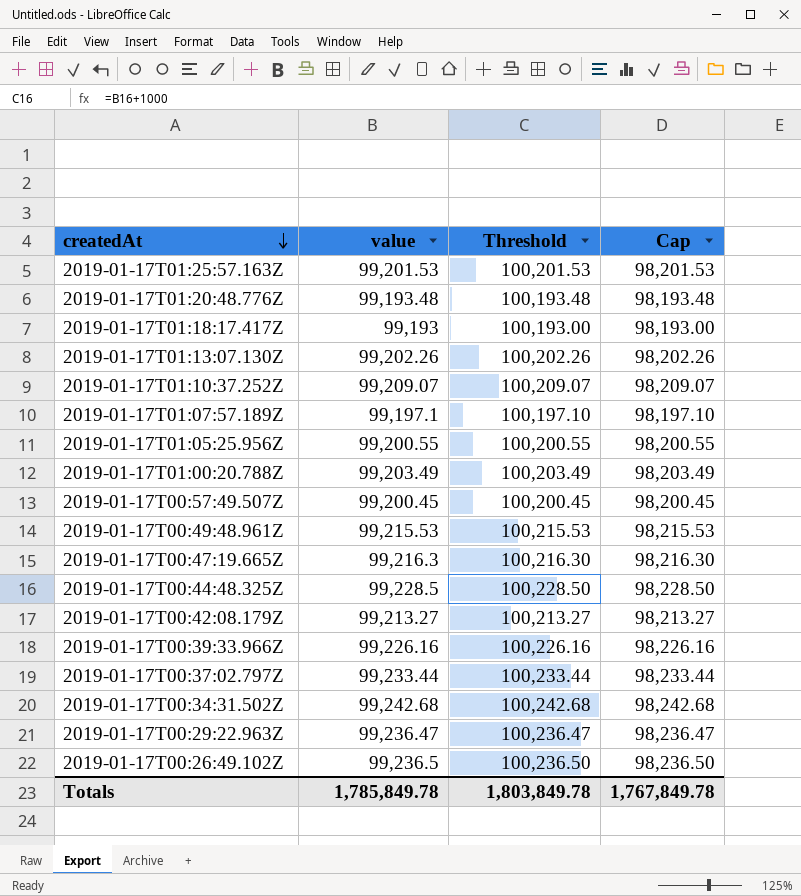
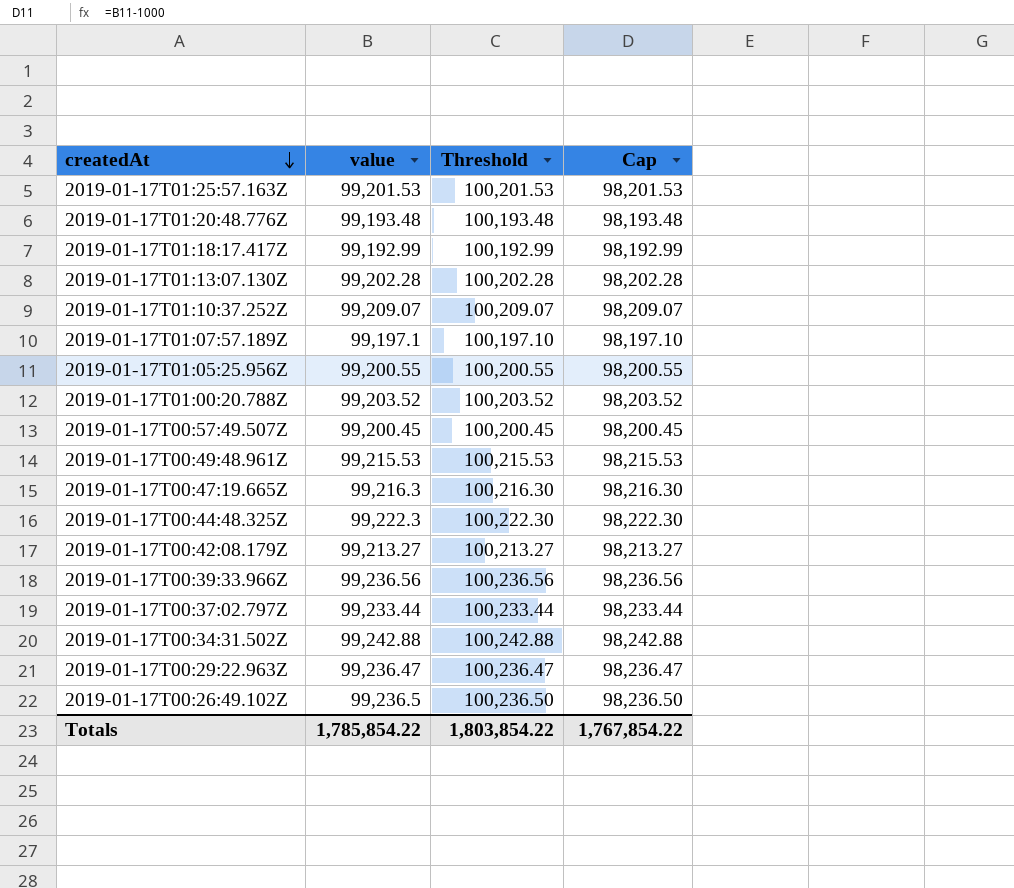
2019-01-17T01:18:17.417Z | value: 99,193 -> 99,192.99
2019-01-17T01:18:17.417Z | Threshold: 100,193.00 -> 100,192.99
2019-01-17T01:18:17.417Z | Cap: 98,193.00 -> 98,192.99
2019-01-17T01:13:07.130Z | value: 99,202.26 -> 99,202.28
2019-01-17T01:13:07.130Z | Threshold: 100,202.26 -> 100,202.28
2019-01-17T01:13:07.130Z | Cap: 98,202.26 -> 98,202.28
2019-01-17T01:00:20.788Z | value: 99,203.49 -> 99,203.52
2019-01-17T01:00:20.788Z | Threshold: 100,203.49 -> 100,203.52
2019-01-17T01:00:20.788Z | Cap: 98,203.49 -> 98,203.52
2019-01-17T00:44:48.325Z | value: 99,228.5 -> 99,222.3
2019-01-17T00:44:48.325Z | Threshold: 100,228.50 -> 100,222.30
2019-01-17T00:44:48.325Z | Cap: 98,228.50 -> 98,222.30
2019-01-17T00:39:33.966Z | value: 99,226.16 -> 99,236.56
2019-01-17T00:39:33.966Z | Threshold: 100,226.16 -> 100,236.56
2019-01-17T00:39:33.966Z | Cap: 98,226.16 -> 98,236.56
2019-01-17T00:34:31.502Z | value: 99,242.68 -> 99,242.88
2019-01-17T00:34:31.502Z | Threshold: 100,242.68 -> 100,242.88
2019-01-17T00:34:31.502Z | Cap: 98,242.68 -> 98,242.88
Totals | value: 1,785,849.78 -> 1,785,854.22
Totals | Threshold: 1,803,849.78 -> 1,803,854.22
Totals | Cap: 1,767,849.78 -> 1,767,854.22

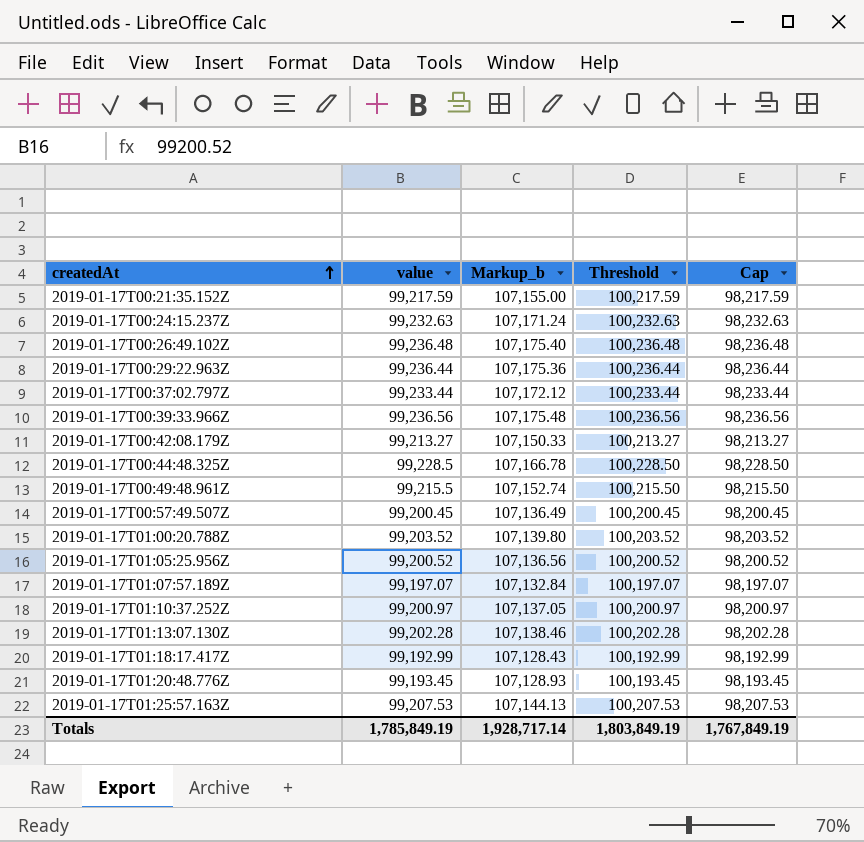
row order: createdAt descending -> createdAt ascending
column Markup_b | formula: none -> [value] * 1.08
row 2019-01-17T00:47:19.665Z: 99,216.3 | 100,216.30 | 98,216.30 -> none
row 2019-01-17T00:34:31.502Z: 99,242.88 | 100,242.88 | 98,242.88 -> none
row 2019-01-17T00:21:35.152Z: none -> 99,217.59 | 107,155.00 | 100,217.59 | 98,217.59
row 2019-01-17T00:24:15.237Z: none -> 99,232.63 | 107,171.24 | 100,232.63 | 98,232.63
2019-01-17T00:26:49.102Z | value: 99,236.5 -> 99,236.48
2019-01-17T00:26:49.102Z | Threshold: 100,236.50 -> 100,236.48
2019-01-17T00:26:49.102Z | Cap: 98,236.50 -> 98,236.48
2019-01-17T00:29:22.963Z | value: 99,236.47 -> 99,236.44
2019-01-17T00:29:22.963Z | Threshold: 100,236.47 -> 100,236.44
2019-01-17T00:29:22.963Z | Cap: 98,236.47 -> 98,236.44
2019-01-17T00:44:48.325Z | value: 99,222.3 -> 99,228.5
2019-01-17T00:44:48.325Z | Threshold: 100,222.30 -> 100,228.50
2019-01-17T00:44:48.325Z | Cap: 98,222.30 -> 98,228.50
2019-01-17T00:49:48.961Z | value: 99,215.53 -> 99,215.5
2019-01-17T00:49:48.961Z | Threshold: 100,215.53 -> 100,215.50
2019-01-17T00:49:48.961Z | Cap: 98,215.53 -> 98,215.50
2019-01-17T01:05:25.956Z | value: 99,200.55 -> 99,200.52
2019-01-17T01:05:25.956Z | Threshold: 100,200.55 -> 100,200.52
2019-01-17T01:05:25.956Z | Cap: 98,200.55 -> 98,200.52
2019-01-17T01:07:57.189Z | value: 99,197.1 -> 99,197.07
2019-01-17T01:07:57.189Z | Threshold: 100,197.10 -> 100,197.07
2019-01-17T01:07:57.189Z | Cap: 98,197.10 -> 98,197.07
2019-01-17T01:10:37.252Z | value: 99,209.07 -> 99,200.97
2019-01-17T01:10:37.252Z | Threshold: 100,209.07 -> 100,200.97
2019-01-17T01:10:37.252Z | Cap: 98,209.07 -> 98,200.97
2019-01-17T01:20:48.776Z | value: 99,193.48 -> 99,193.45
2019-01-17T01:20:48.776Z | Threshold: 100,193.48 -> 100,193.45
2019-01-17T01:20:48.776Z | Cap: 98,193.48 -> 98,193.45
2019-01-17T01:25:57.163Z | value: 99,201.53 -> 99,207.53
2019-01-17T01:25:57.163Z | Threshold: 100,201.53 -> 100,207.53
2019-01-17T01:25:57.163Z | Cap: 98,201.53 -> 98,207.53
Totals | value: 1,785,854.22 -> 1,785,849.19
Totals | Threshold: 1,803,854.22 -> 1,803,849.19
Totals | Cap: 1,767,854.22 -> 1,767,849.19

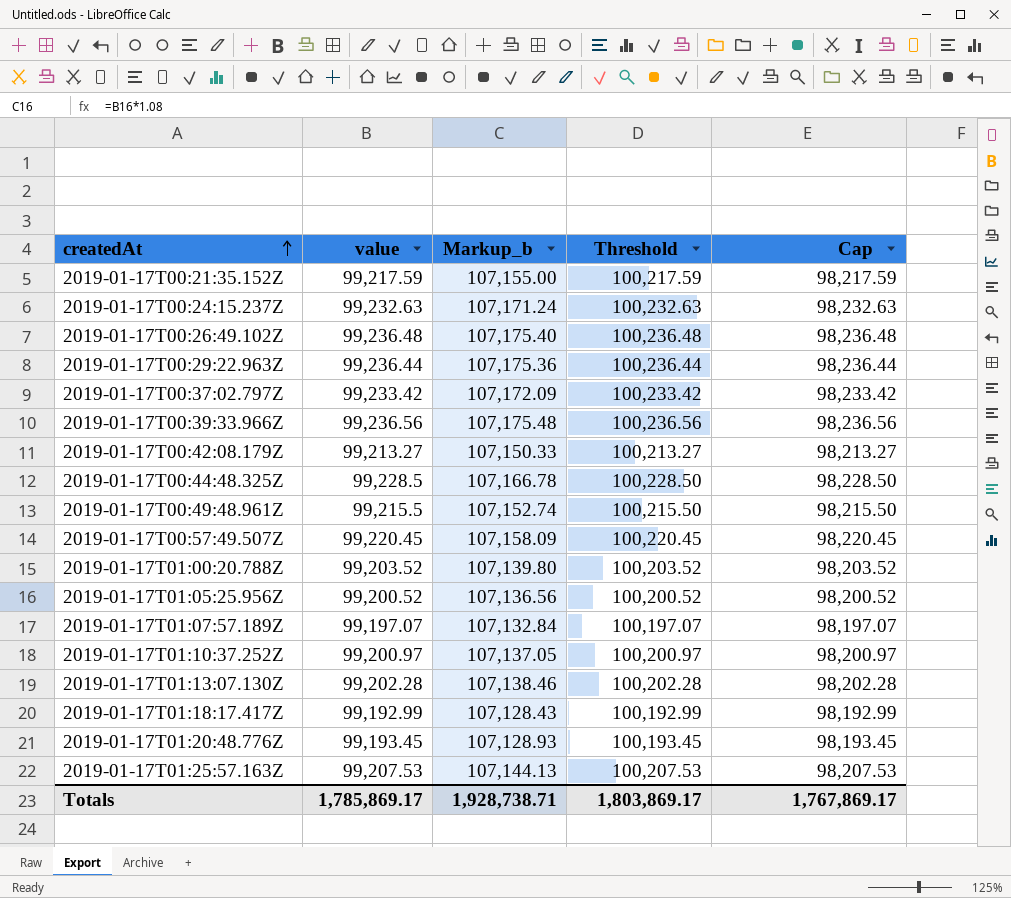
2019-01-17T00:37:02.797Z | value: 99,233.44 -> 99,233.42
2019-01-17T00:37:02.797Z | Markup_b: 107,172.12 -> 107,172.09
2019-01-17T00:37:02.797Z | Threshold: 100,233.44 -> 100,233.42
2019-01-17T00:37:02.797Z | Cap: 98,233.44 -> 98,233.42
2019-01-17T00:57:49.507Z | value: 99,200.45 -> 99,220.45
2019-01-17T00:57:49.507Z | Markup_b: 107,136.49 -> 107,158.09
2019-01-17T00:57:49.507Z | Threshold: 100,200.45 -> 100,220.45
2019-01-17T00:57:49.507Z | Cap: 98,200.45 -> 98,220.45
Totals | value: 1,785,849.19 -> 1,785,869.17
Totals | Markup_b: 1,928,717.14 -> 1,928,738.71
Totals | Threshold: 1,803,849.19 -> 1,803,869.17
Totals | Cap: 1,767,849.19 -> 1,767,869.17

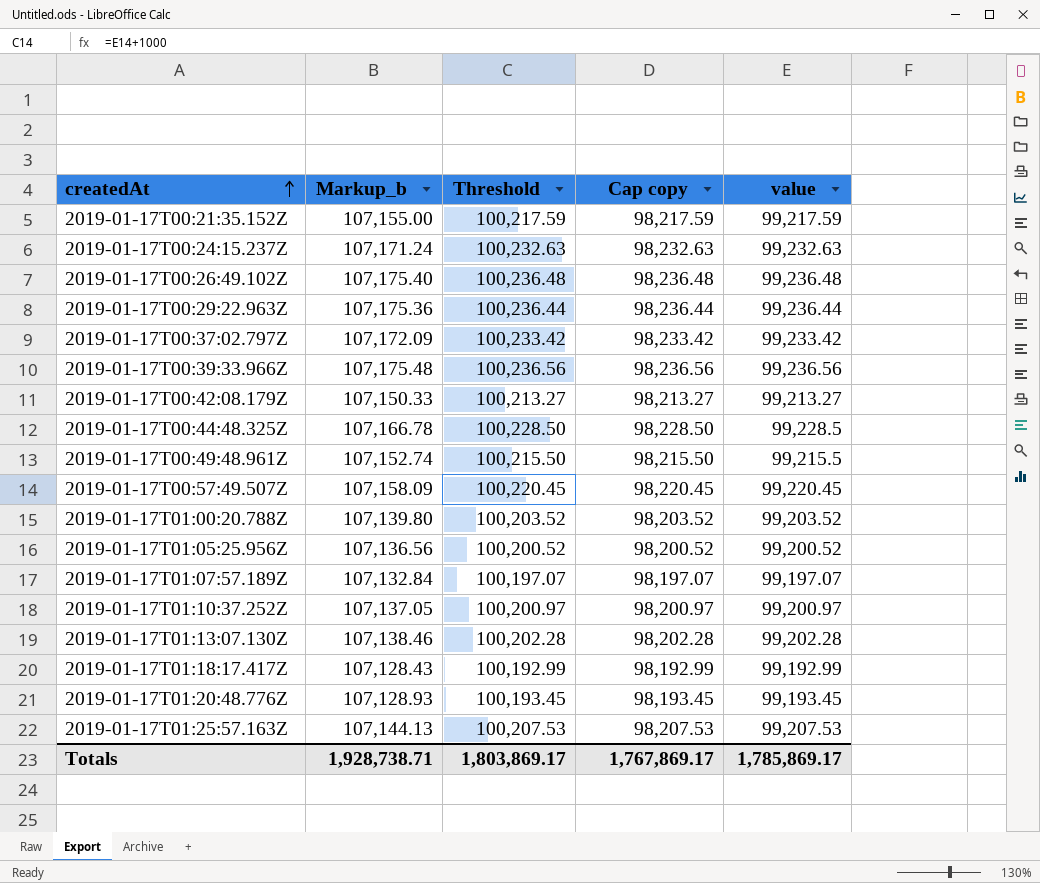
column name: Cap -> Cap copy
column value | position: 2 -> 5

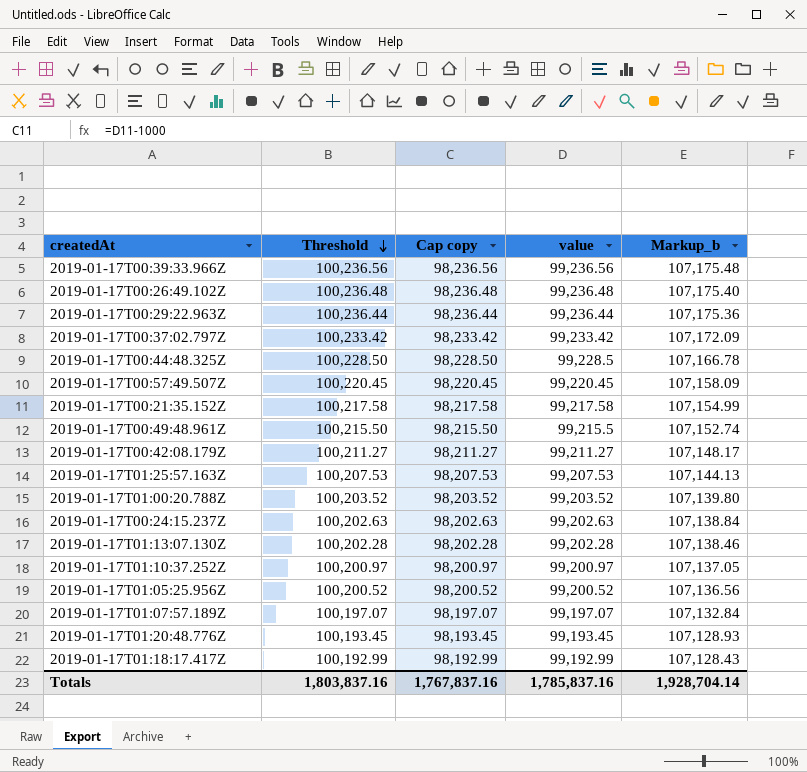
row order: createdAt ascending -> Threshold descending
column Markup_b | position: 2 -> 5
2019-01-17T00:21:35.152Z | Threshold: 100,217.59 -> 100,217.58
2019-01-17T00:21:35.152Z | Cap copy: 98,217.59 -> 98,217.58
2019-01-17T00:21:35.152Z | value: 99,217.59 -> 99,217.58
2019-01-17T00:21:35.152Z | Markup_b: 107,155.00 -> 107,154.99
2019-01-17T00:42:08.179Z | Threshold: 100,213.27 -> 100,211.27
2019-01-17T00:42:08.179Z | Cap copy: 98,213.27 -> 98,211.27
2019-01-17T00:42:08.179Z | value: 99,213.27 -> 99,211.27
2019-01-17T00:42:08.179Z | Markup_b: 107,150.33 -> 107,148.17
2019-01-17T00:24:15.237Z | Threshold: 100,232.63 -> 100,202.63
2019-01-17T00:24:15.237Z | Cap copy: 98,232.63 -> 98,202.63
2019-01-17T00:24:15.237Z | value: 99,232.63 -> 99,202.63
2019-01-17T00:24:15.237Z | Markup_b: 107,171.24 -> 107,138.84
Totals | Threshold: 1,803,869.17 -> 1,803,837.16
Totals | Cap copy: 1,767,869.17 -> 1,767,837.16
Totals | value: 1,785,869.17 -> 1,785,837.16
Totals | Markup_b: 1,928,738.71 -> 1,928,704.14

